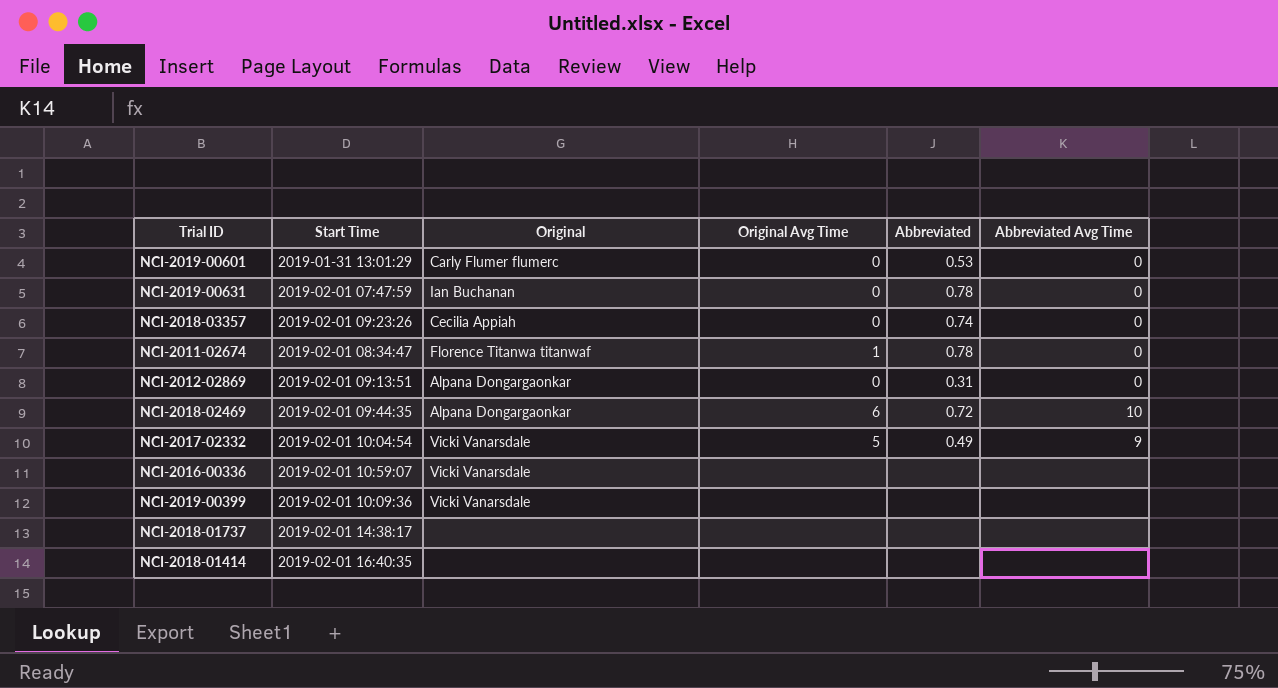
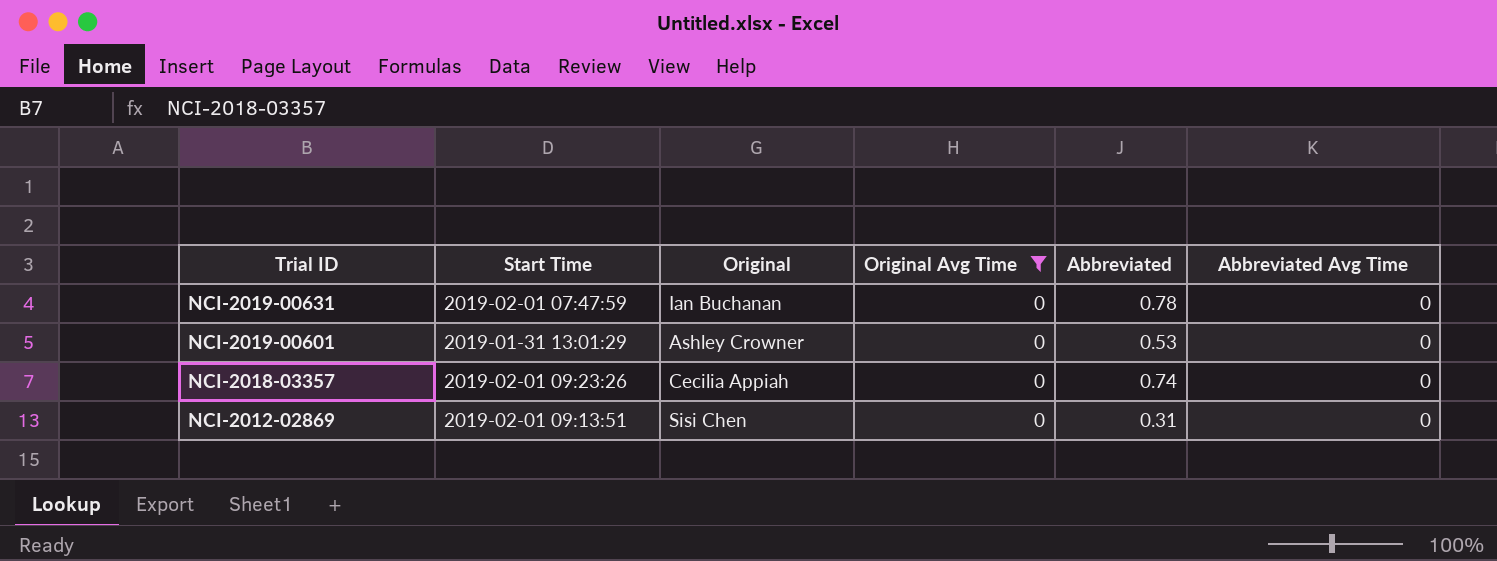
filter: none -> Original Avg Time = 0
row order: none -> Trial ID descending
NCI-2019-00601 | Original: Carly Flumer flumerc -> Ashley Crowner
NCI-2012-02869 | Original: Alpana Dongargaonkar -> Sisi Chen

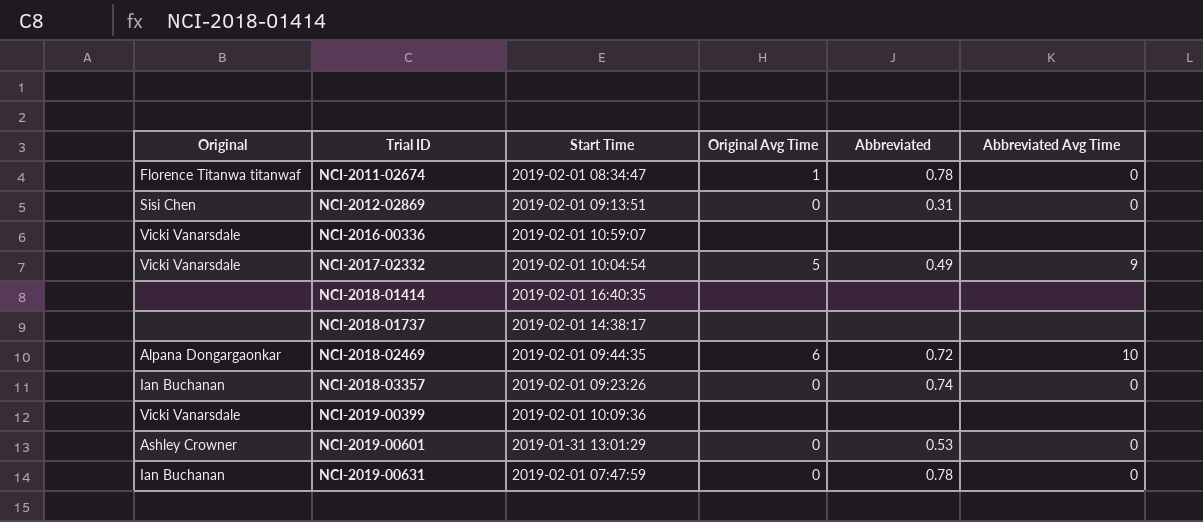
filter: Original Avg Time = 0 -> none
row order: Trial ID descending -> Trial ID ascending
column Original | position: 3 -> 1
NCI-2018-03357 | Original: Cecilia Appiah -> Ian Buchanan

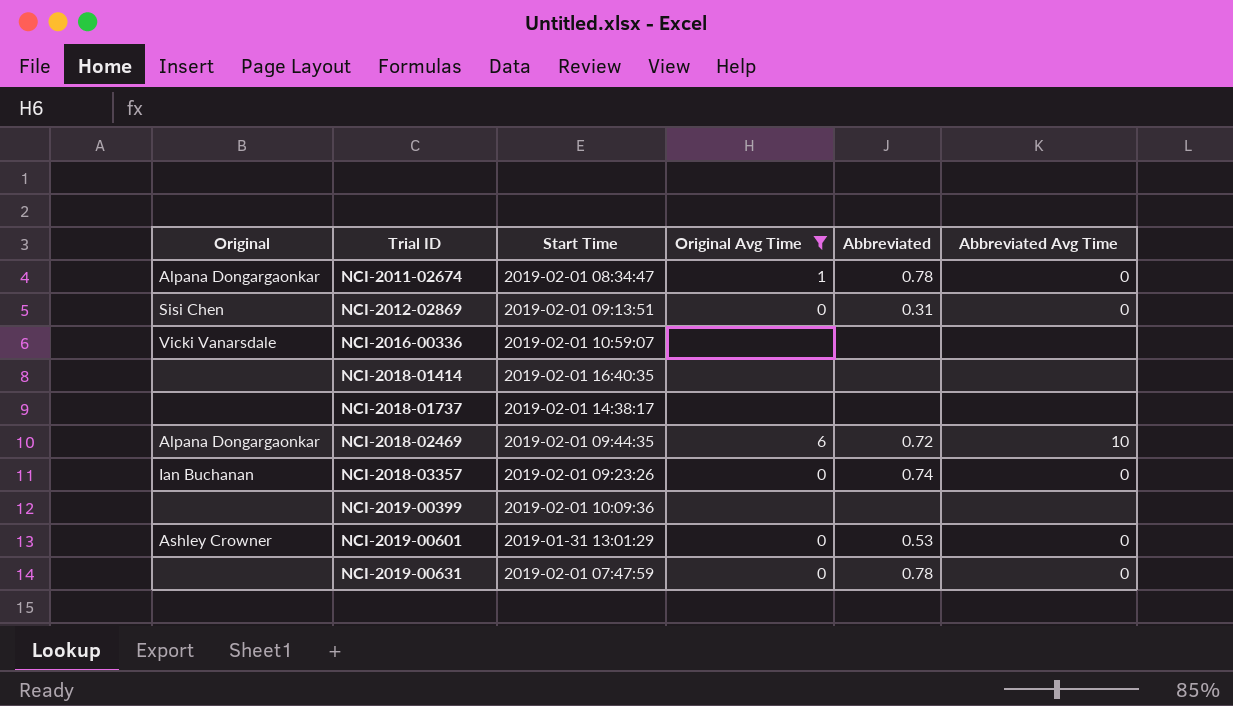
filter: none -> Original Avg Time != 5
NCI-2011-02674 | Original: Florence Titanwa titanwaf -> Alpana Dongargaonkar
NCI-2019-00399 | Original: Vicki Vanarsdale -> none
NCI-2019-00631 | Original: Ian Buchanan -> none

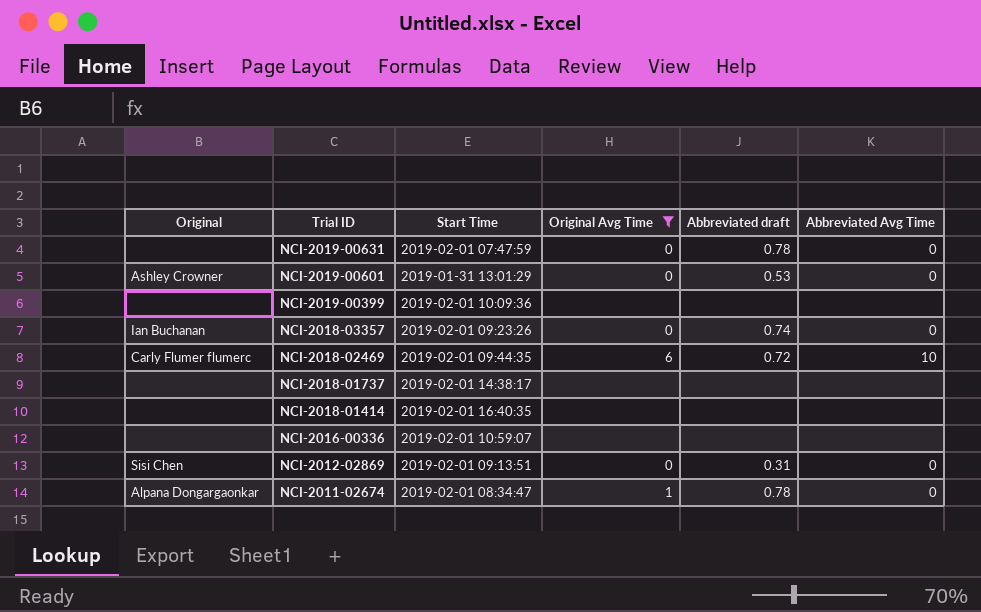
row order: Trial ID ascending -> Trial ID descending
column name: Abbreviated -> Abbreviated draft
NCI-2018-02469 | Original: Alpana Dongargaonkar -> Carly Flumer flumerc
NCI-2016-00336 | Original: Vicki Vanarsdale -> none

